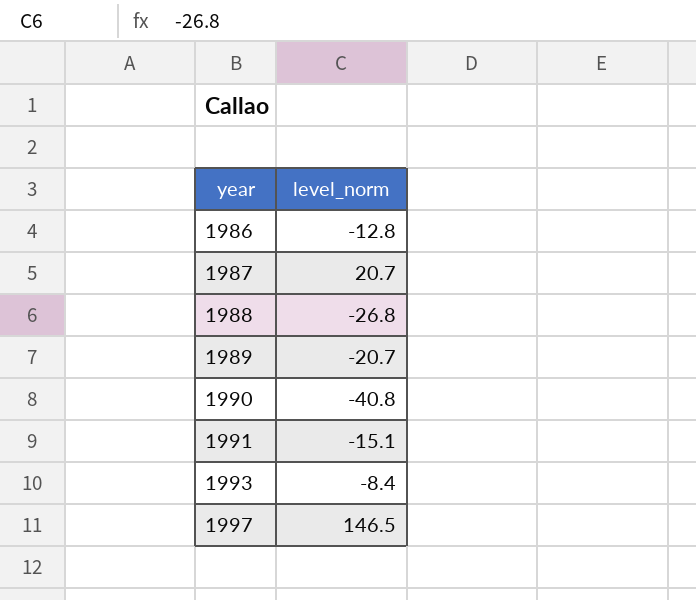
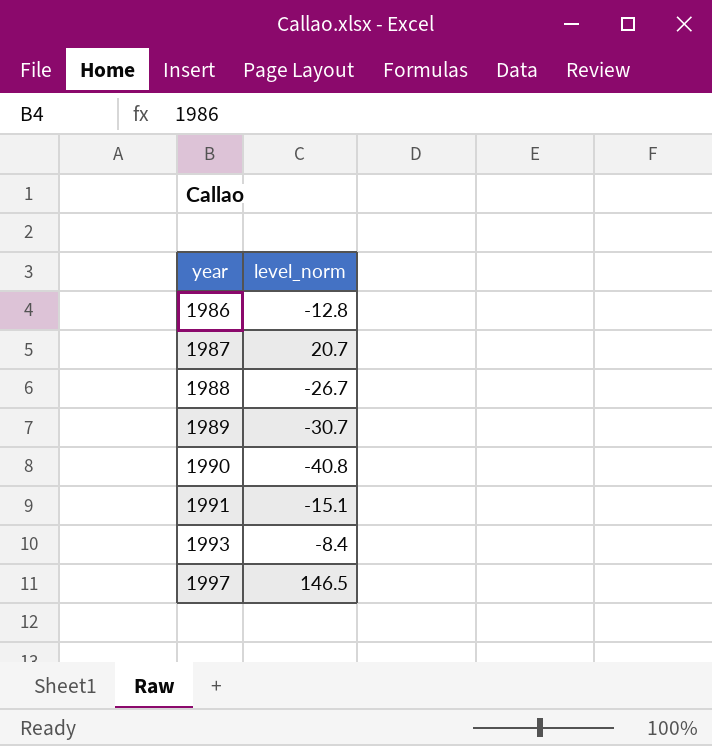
1988 | level_norm: -26.8 -> -26.7
1989 | level_norm: -20.7 -> -30.7

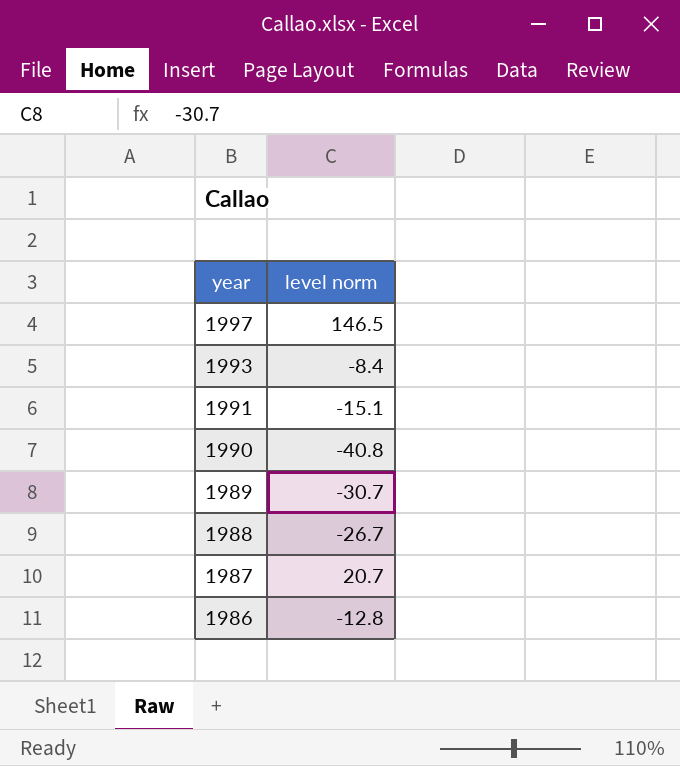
row order: year ascending -> year descending
column name: level_norm -> level norm

